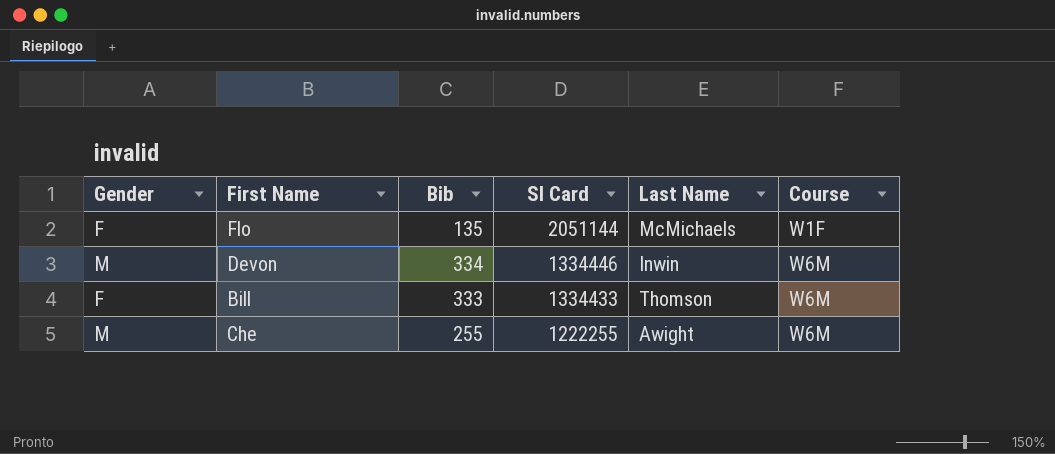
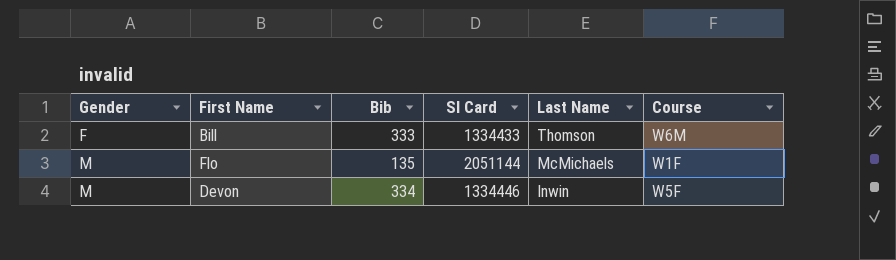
row order: SI Card descending -> Gender ascending
row Che: M | 255 | 1222255 | Awight | W6M -> none
Flo | Gender: F -> M
Devon | Course: W6M -> W5F

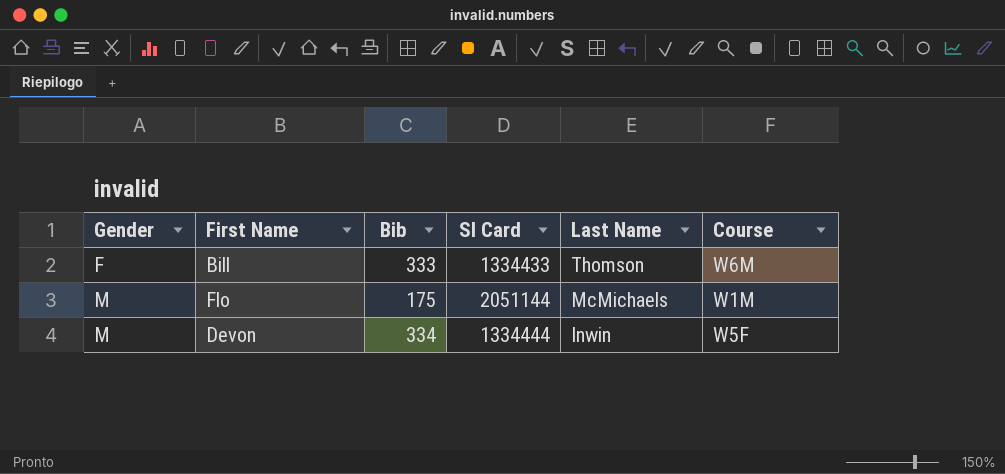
Flo | Bib: 135 -> 175
Flo | Course: W1F -> W1M
Devon | SI Card: 1334446 -> 1334444

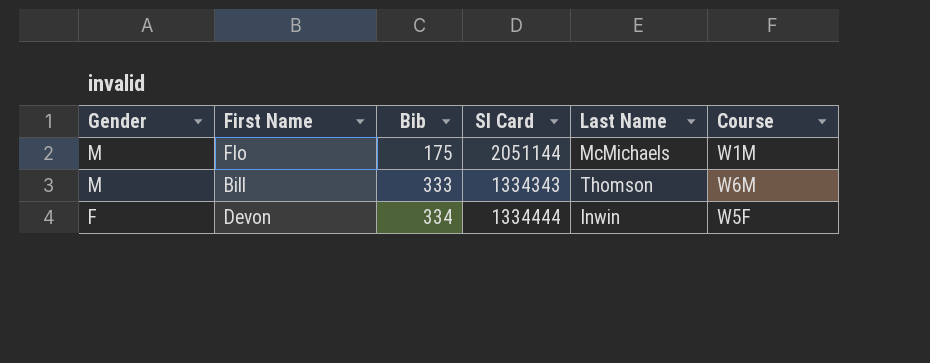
row order: Gender ascending -> Gender descending
Bill | Gender: F -> M
Bill | SI Card: 1334433 -> 1334343
Devon | Gender: M -> F

